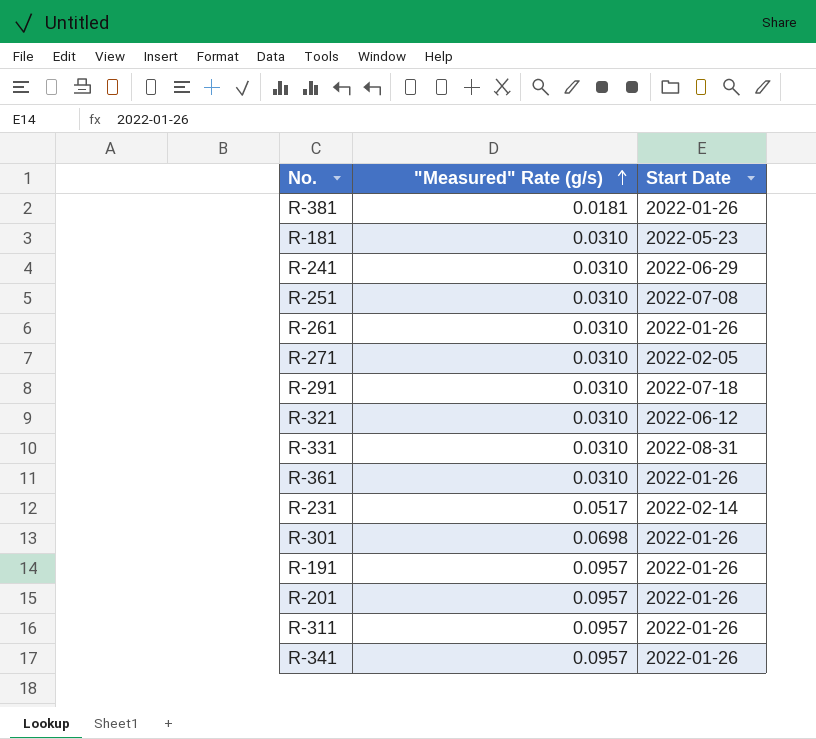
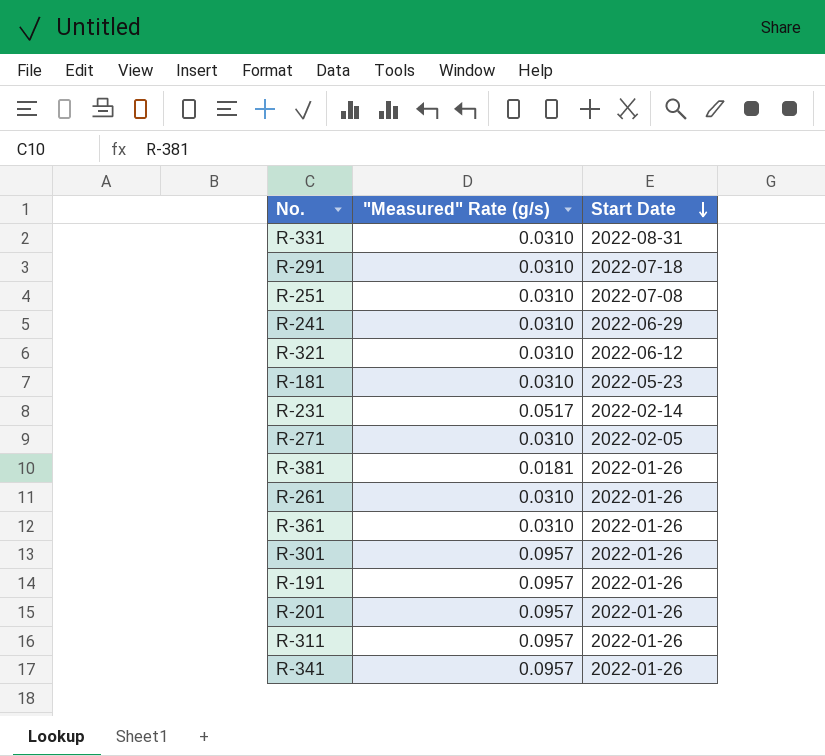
row order: "Measured" Rate (g/s) ascending -> Start Date descending
R-301 | "Measured" Rate (g/s): 0.0698 -> 0.0957

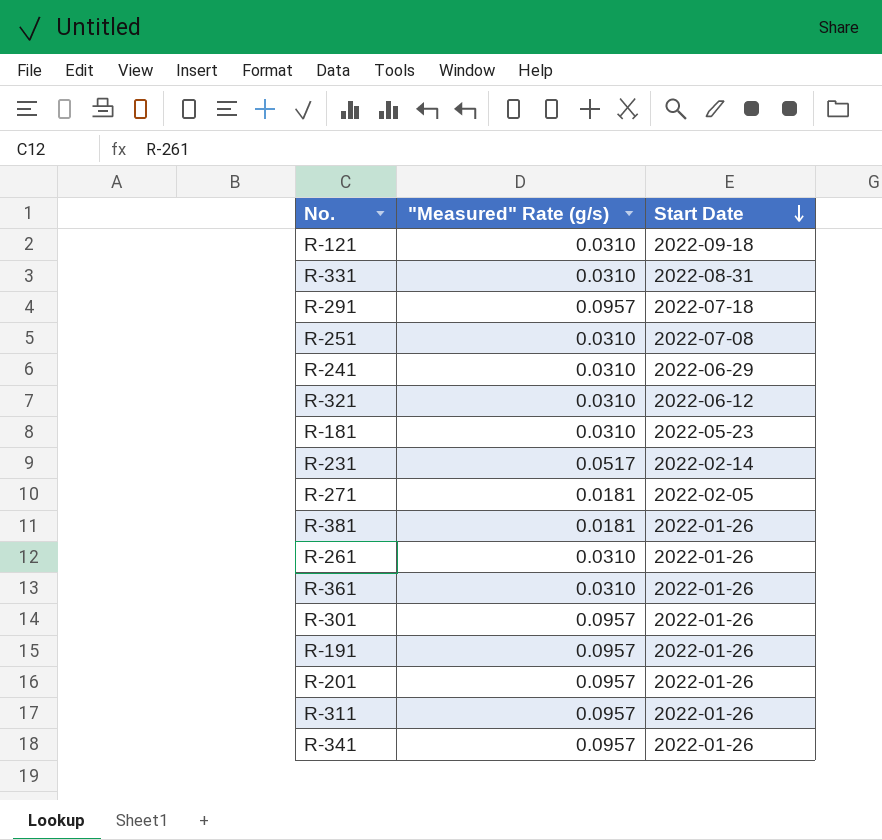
row R-121: none -> 0.0310 | 2022-09-18
R-291 | "Measured" Rate (g/s): 0.0310 -> 0.0957
R-271 | "Measured" Rate (g/s): 0.0310 -> 0.0181

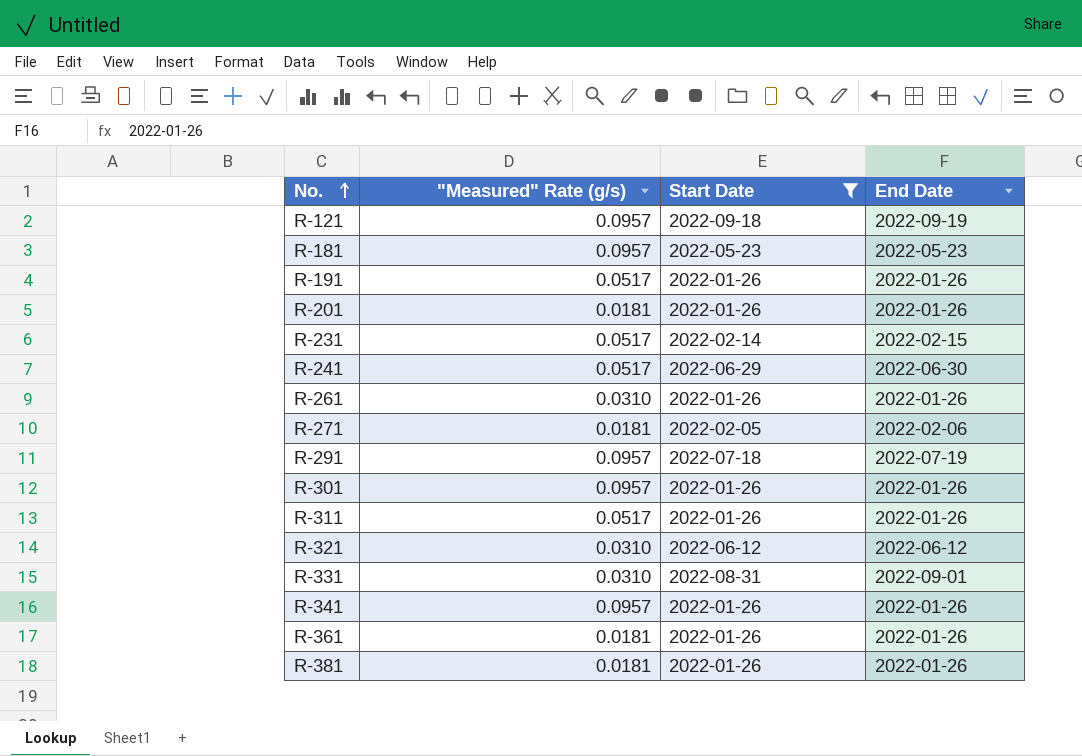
filter: none -> Start Date != 2022-07-08
row order: Start Date descending -> No. ascending
column End Date | position: none -> 4
R-121 | "Measured" Rate (g/s): 0.0310 -> 0.0957
R-181 | "Measured" Rate (g/s): 0.0310 -> 0.0957
R-191 | "Measured" Rate (g/s): 0.0957 -> 0.0517
R-201 | "Measured" Rate (g/s): 0.0957 -> 0.0181
R-241 | "Measured" Rate (g/s): 0.0310 -> 0.0517
R-311 | "Measured" Rate (g/s): 0.0957 -> 0.0517
R-361 | "Measured" Rate (g/s): 0.0310 -> 0.0181

